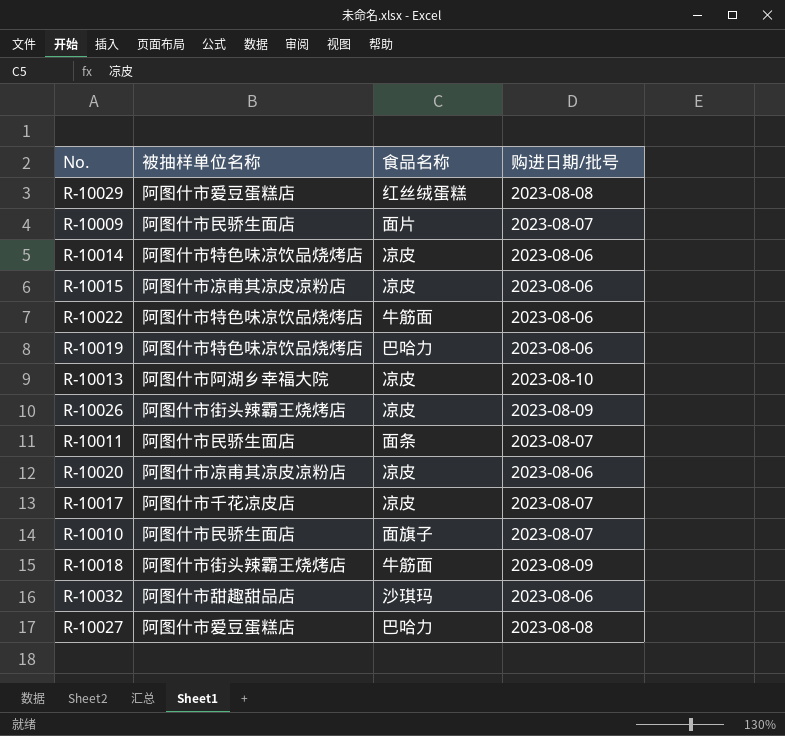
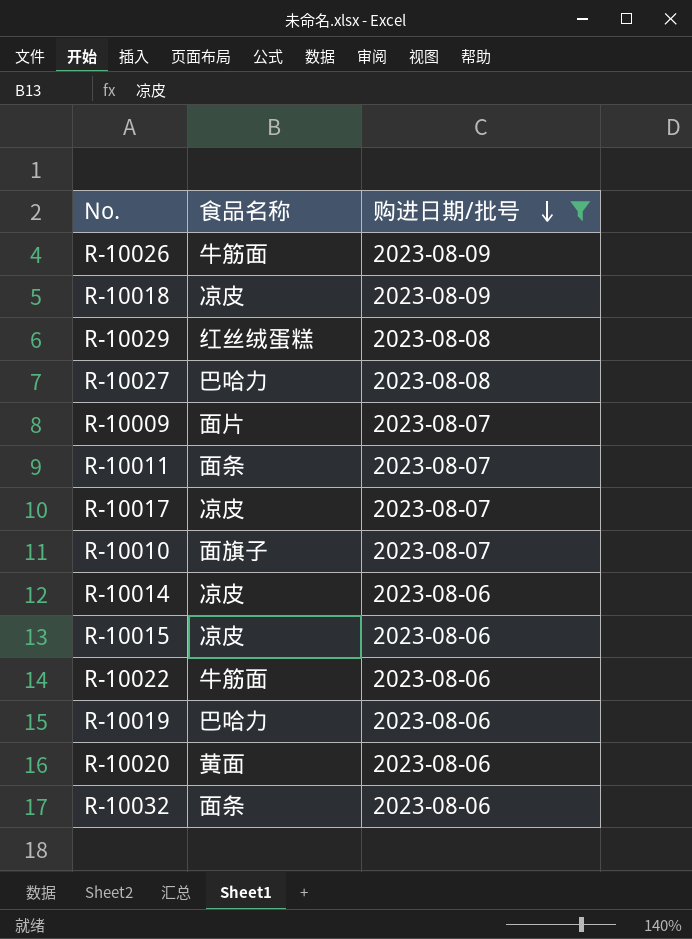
filter: none -> 购进日期/批号 != 2023-08-10
row order: none -> 购进日期/批号 descending
column 被抽样单位名称 | position: 2 -> none
R-10026 | 食品名称: 凉皮 -> 牛筋面
R-10018 | 食品名称: 牛筋面 -> 凉皮
R-10020 | 食品名称: 凉皮 -> 黄面
R-10032 | 食品名称: 沙琪玛 -> 面条

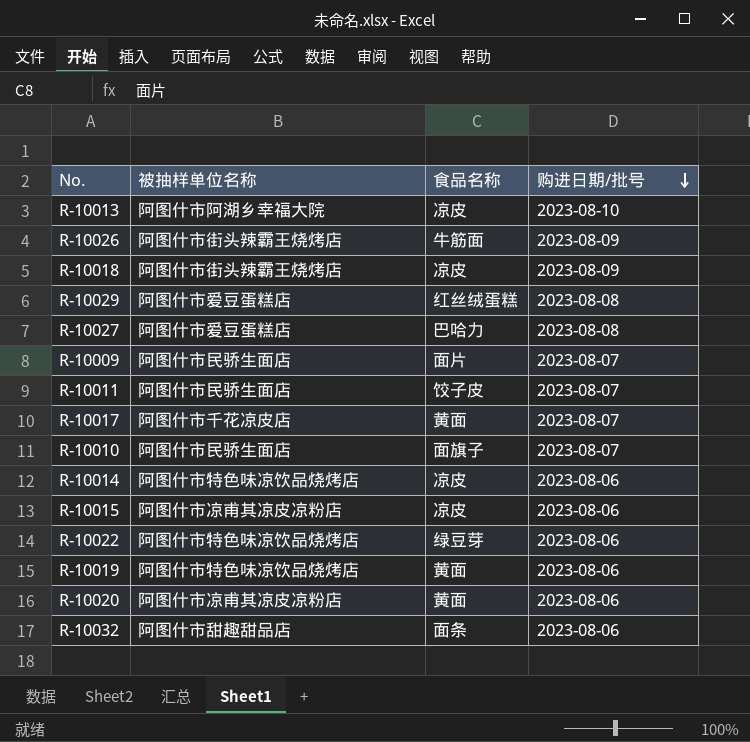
filter: 购进日期/批号 != 2023-08-10 -> none
column 被抽样单位名称 | position: none -> 2
R-10011 | 食品名称: 面条 -> 饺子皮
R-10017 | 食品名称: 凉皮 -> 黄面
R-10022 | 食品名称: 牛筋面 -> 绿豆芽
R-10019 | 食品名称: 巴哈力 -> 黄面

